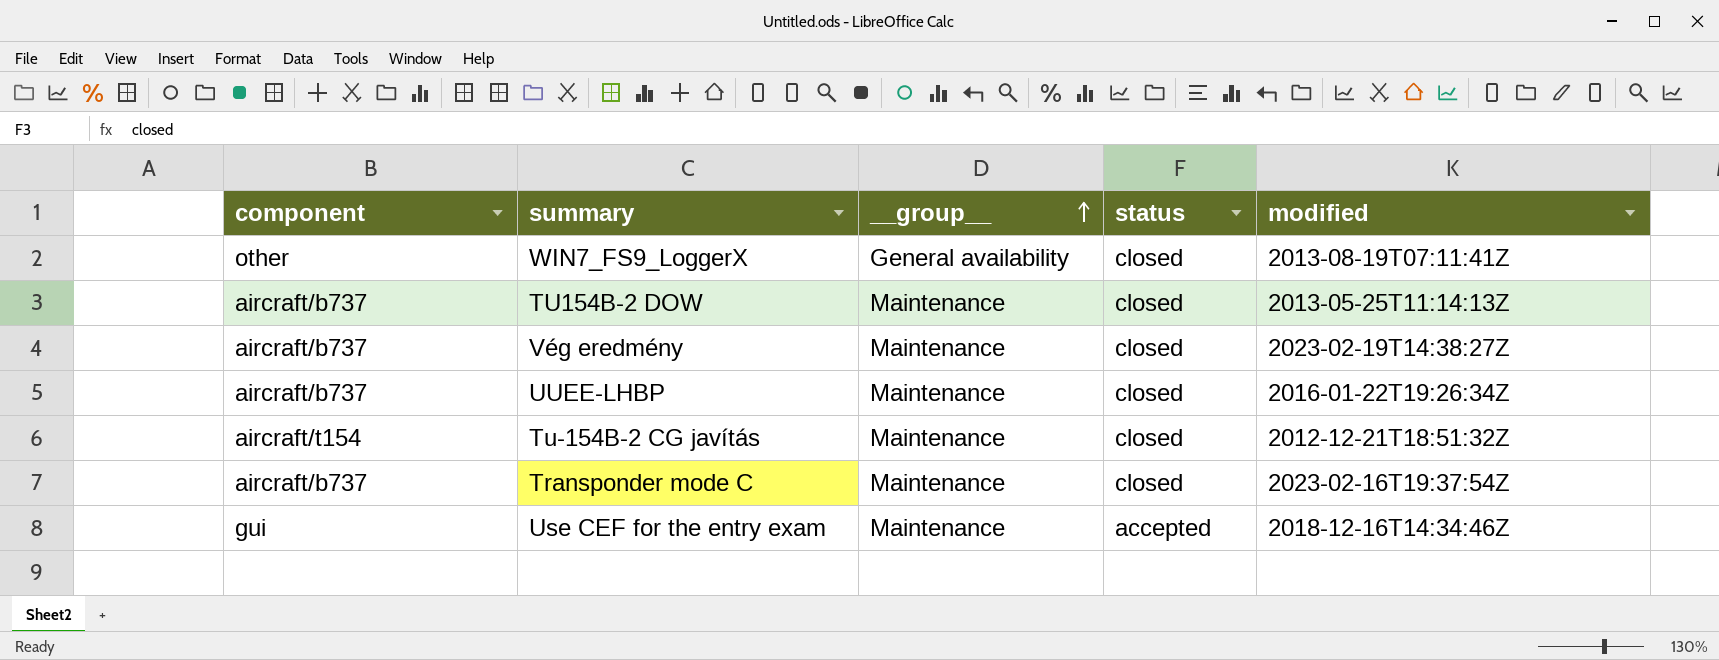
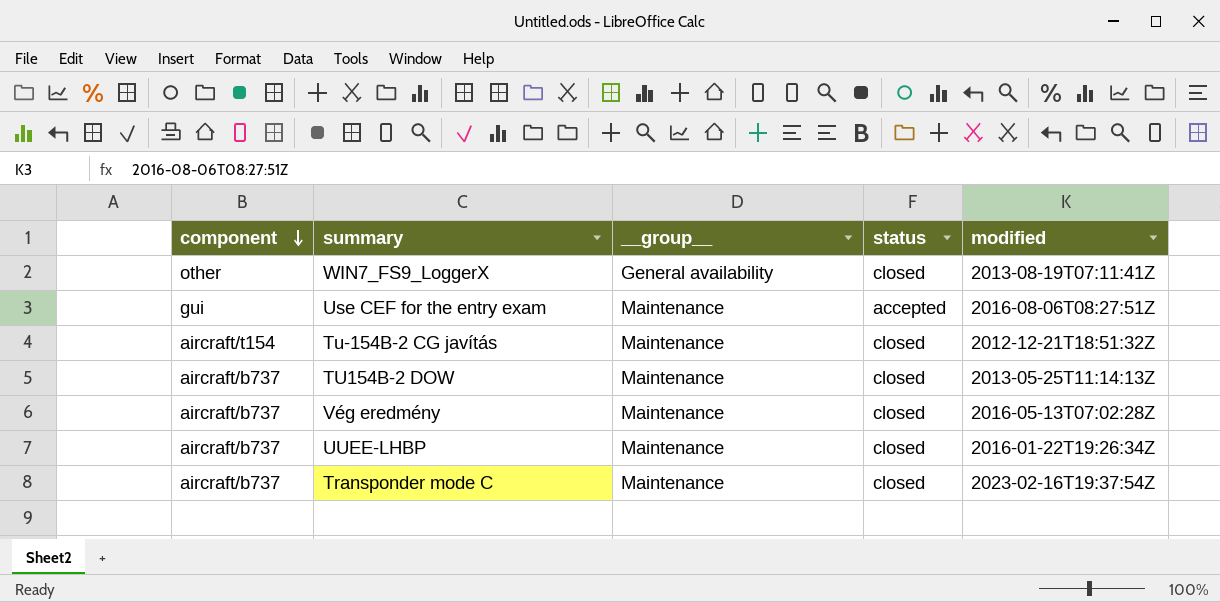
row order: __group__ ascending -> component descending
Use CEF for the entry exam | modified: 2018-12-16T14:34:46Z -> 2016-08-06T08:27:51Z
Vég eredmény | modified: 2023-02-19T14:38:27Z -> 2016-05-13T07:02:28Z

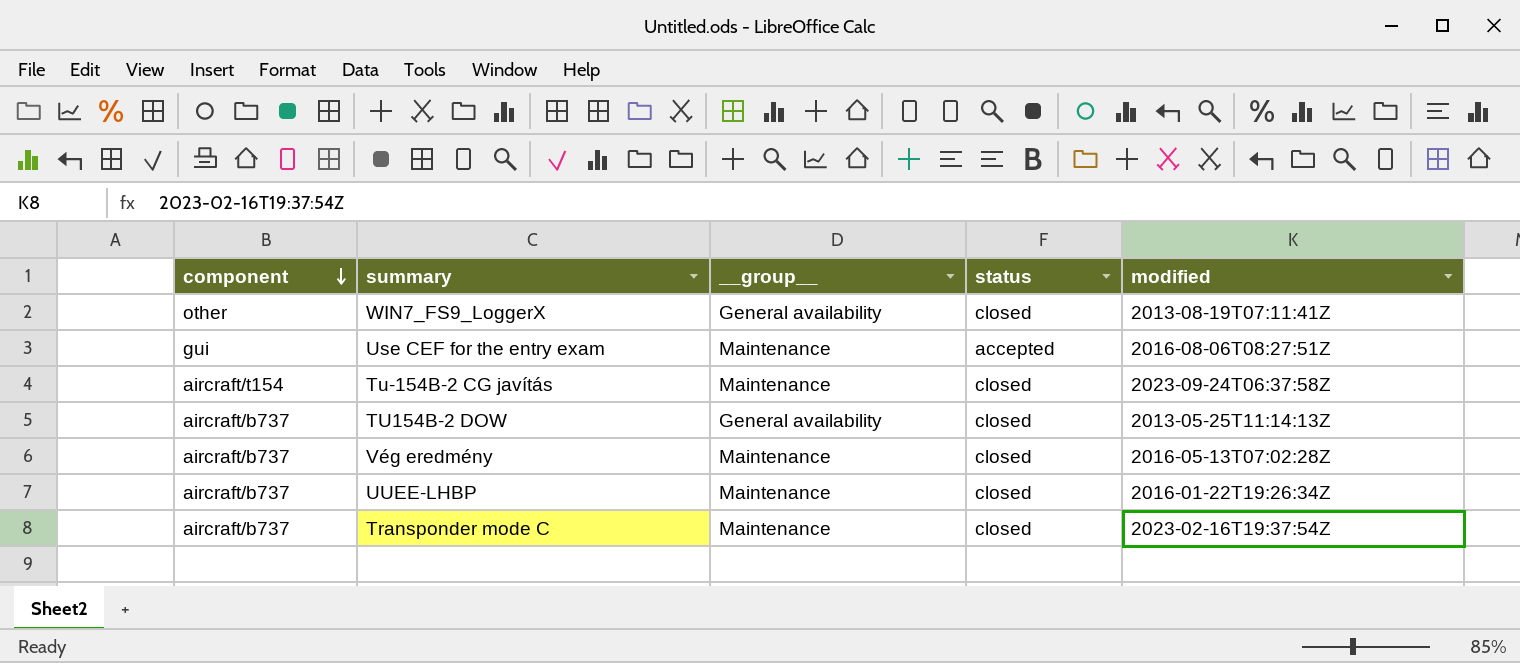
Tu-154B-2 CG javítás | modified: 2012-12-21T18:51:32Z -> 2023-09-24T06:37:58Z
TU154B-2 DOW | __group__: Maintenance -> General availability

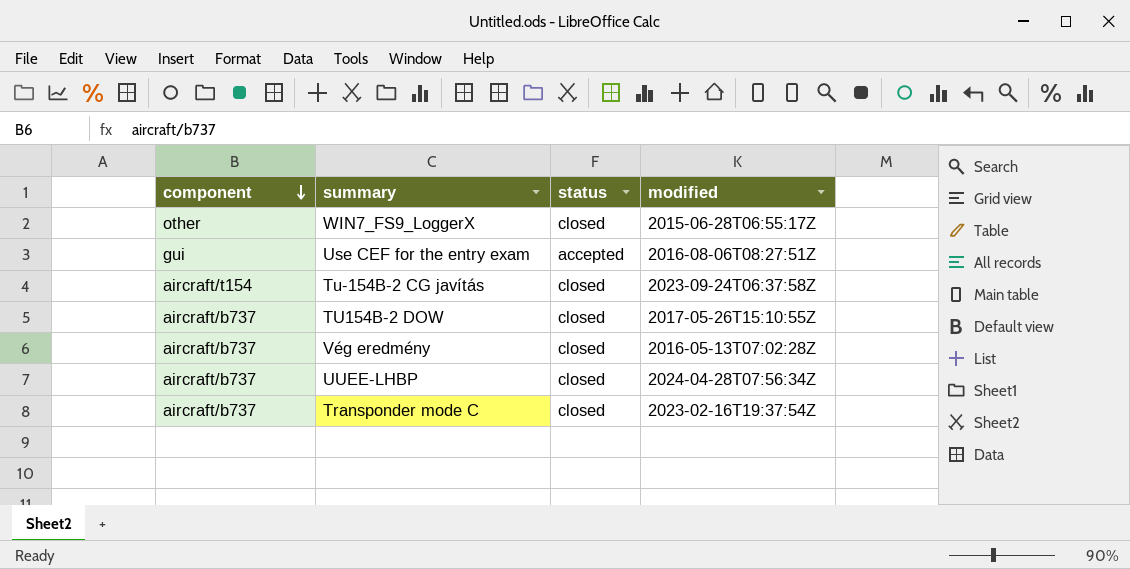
column __group__ | position: 3 -> none
WIN7_FS9_LoggerX | modified: 2013-08-19T07:11:41Z -> 2015-06-28T06:55:17Z
TU154B-2 DOW | modified: 2013-05-25T11:14:13Z -> 2017-05-26T15:10:55Z
UUEE-LHBP | modified: 2016-01-22T19:26:34Z -> 2024-04-28T07:56:34Z

